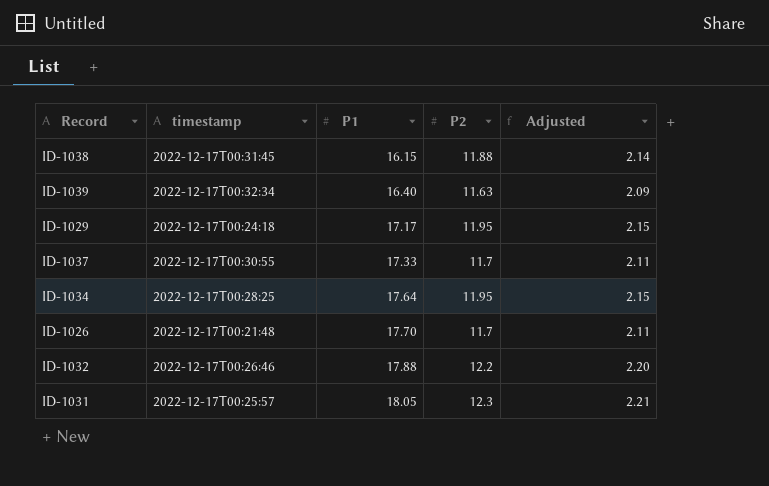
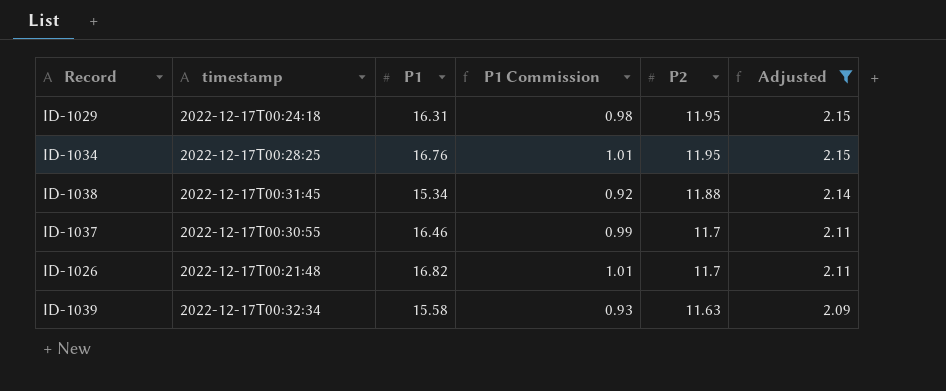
filter: none -> Adjusted <= 2.15
row order: P1 ascending -> P2 descending
column P1 Commission | formula: none -> [P1] * 0.06
ID-1029 | P1: 17.17 -> 16.31
ID-1034 | P1: 17.64 -> 16.76
ID-1038 | P1: 16.15 -> 15.34
ID-1037 | P1: 17.33 -> 16.46
ID-1026 | P1: 17.70 -> 16.82
ID-1039 | P1: 16.40 -> 15.58

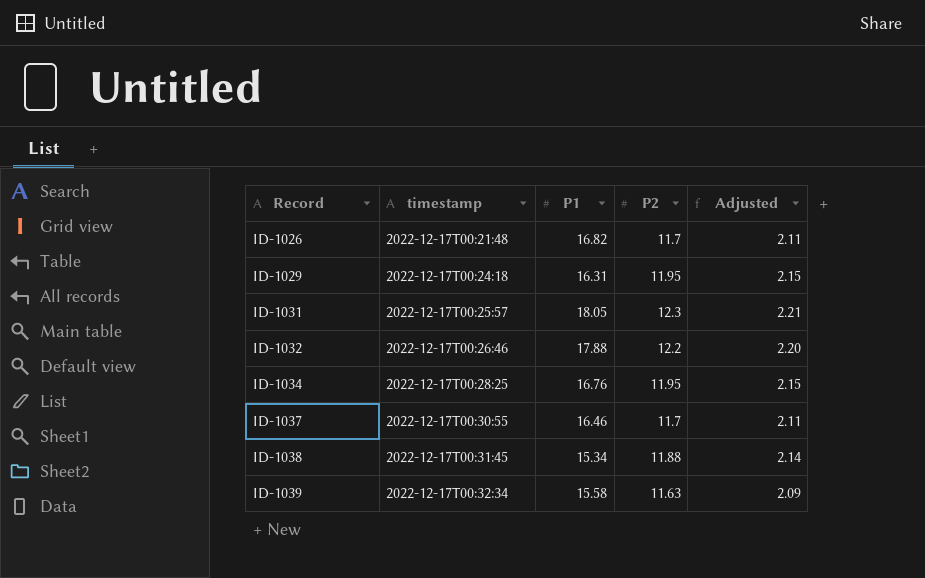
filter: Adjusted <= 2.15 -> none
row order: P2 descending -> Record ascending
column P1 Commission | formula: [P1] * 0.06 -> none

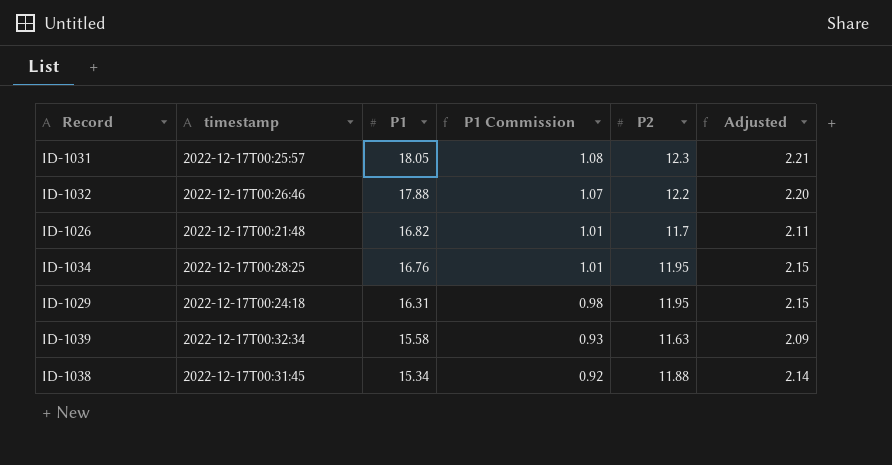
row order: Record ascending -> P1 descending
column P1 Commission | formula: none -> [P1] * 0.06
row ID-1037: 2022-12-17T00:30:55 | 16.46 | 11.7 | 2.11 -> none

